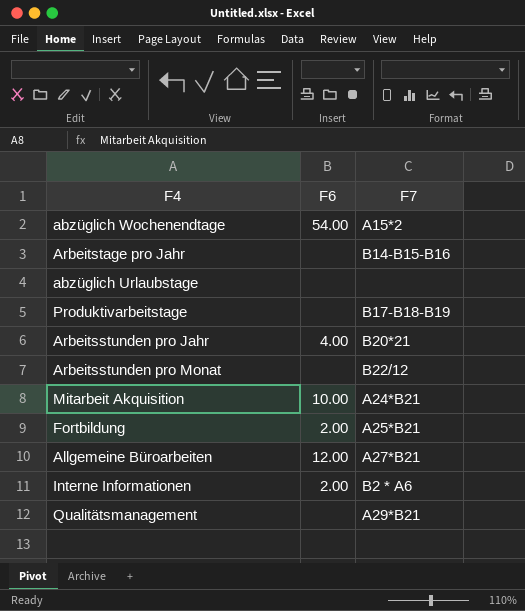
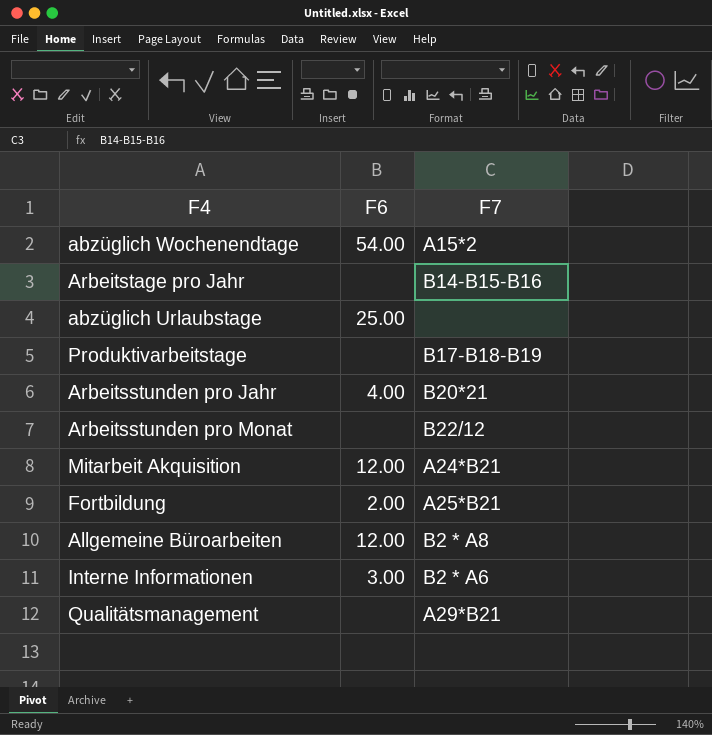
abzüglich Urlaubstage | F6: none -> 25.00
Mitarbeit Akquisition | F6: 10.00 -> 12.00
Allgemeine Büroarbeiten | F7: A27*B21 -> B2 * A8
Interne Informationen | F6: 2.00 -> 3.00

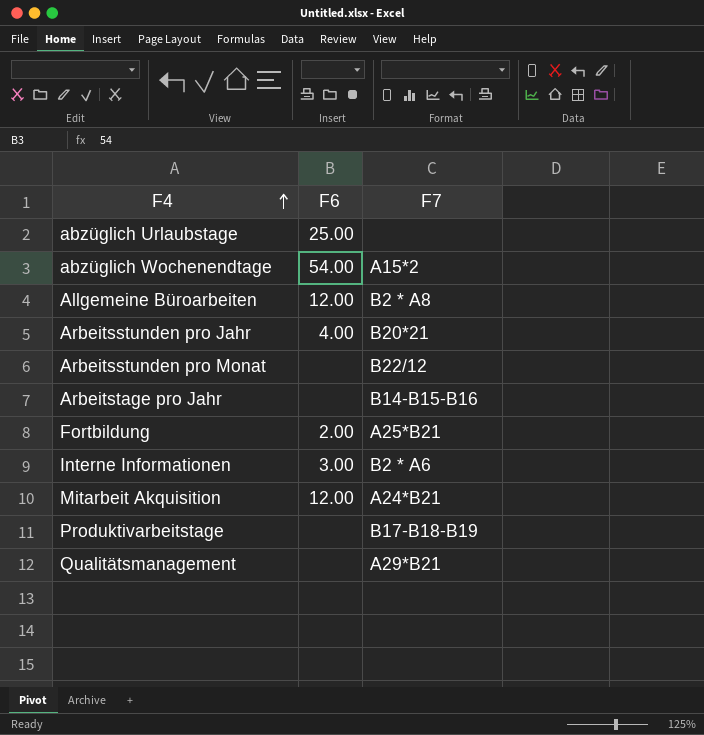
row order: none -> F4 ascending

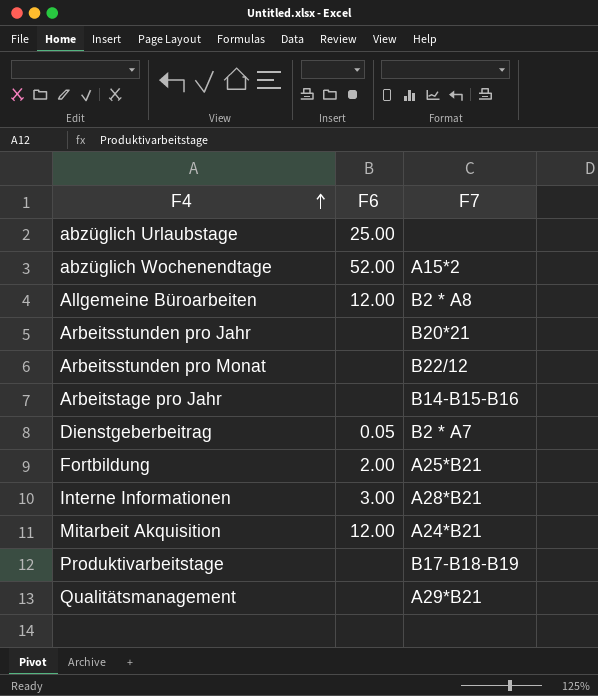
abzüglich Wochenendtage | F6: 54.00 -> 52.00
Arbeitsstunden pro Jahr | F6: 4.00 -> none
row Dienstgeberbeitrag: none -> 0.05 | B2 * A7
Interne Informationen | F7: B2 * A6 -> A28*B21

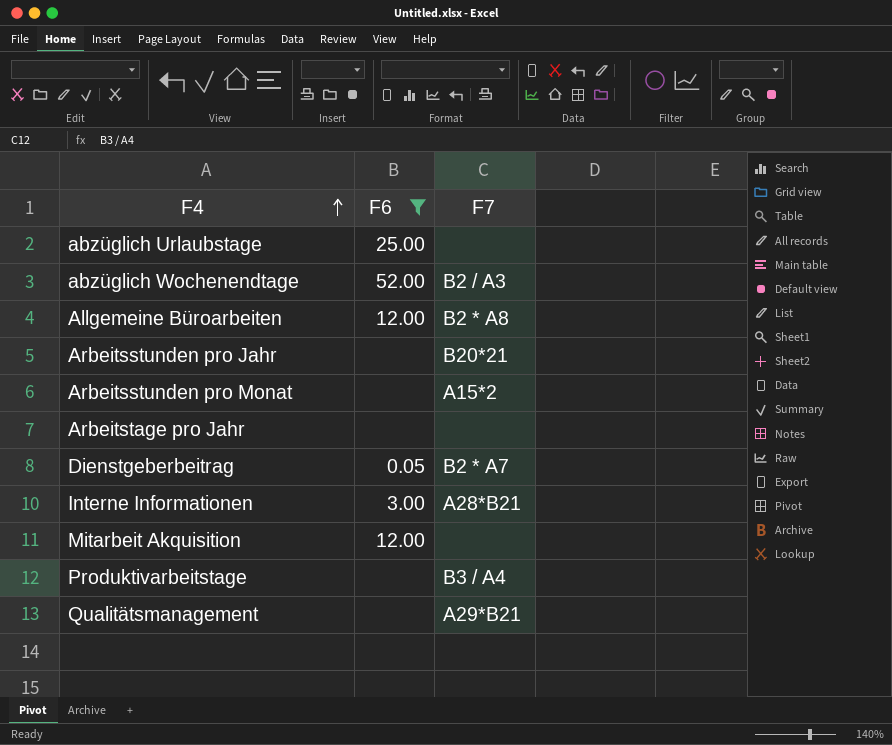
filter: none -> F6 != 2.00
abzüglich Wochenendtage | F7: A15*2 -> B2 / A3
Arbeitsstunden pro Monat | F7: B22/12 -> A15*2
Arbeitstage pro Jahr | F7: B14-B15-B16 -> none
Mitarbeit Akquisition | F7: A24*B21 -> none
Produktivarbeitstage | F7: B17-B18-B19 -> B3 / A4

